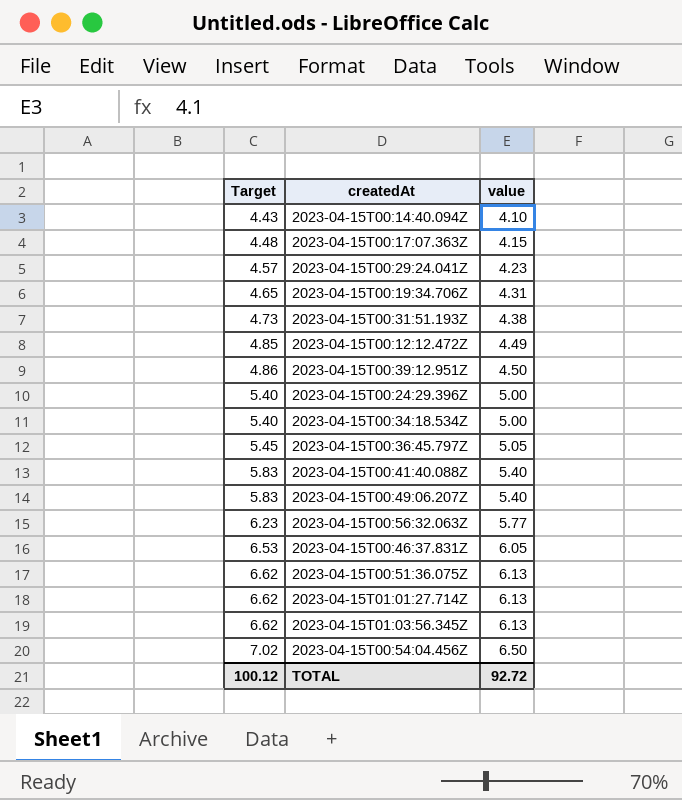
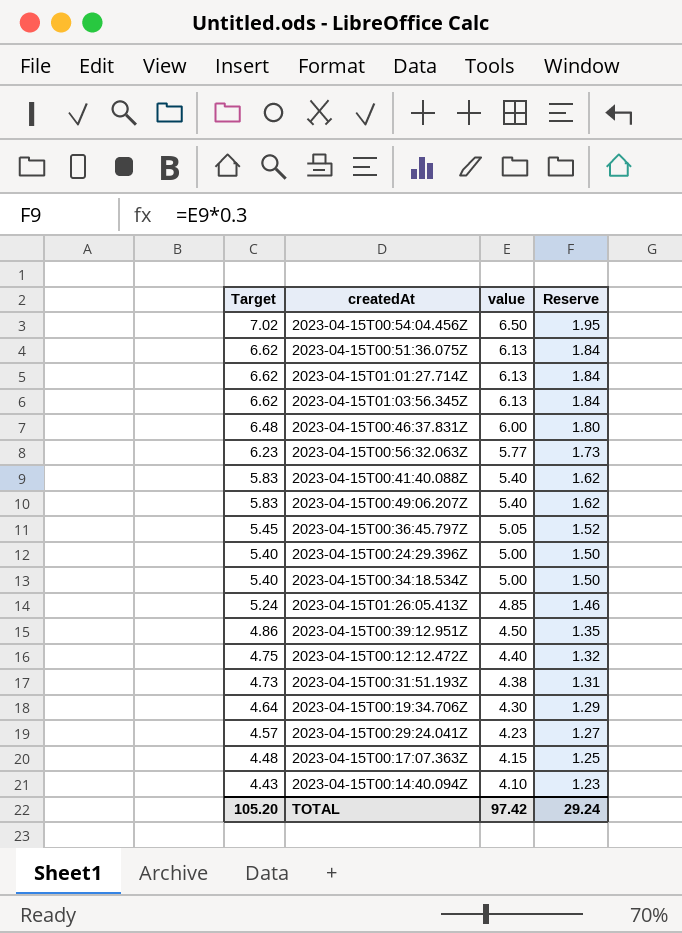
row order: Target ascending -> Target descending
column Reserve | formula: none -> [value] * 0.3
2023-04-15T00:46:37.831Z | Target: 6.53 -> 6.48
2023-04-15T00:46:37.831Z | value: 6.05 -> 6.00
row 2023-04-15T01:26:05.413Z: none -> 5.24 | 4.85 | 1.46
2023-04-15T00:12:12.472Z | Target: 4.85 -> 4.75
2023-04-15T00:12:12.472Z | value: 4.49 -> 4.40
2023-04-15T00:19:34.706Z | Target: 4.65 -> 4.64
2023-04-15T00:19:34.706Z | value: 4.31 -> 4.30
TOTAL | Target: 100.12 -> 105.20
TOTAL | value: 92.72 -> 97.42

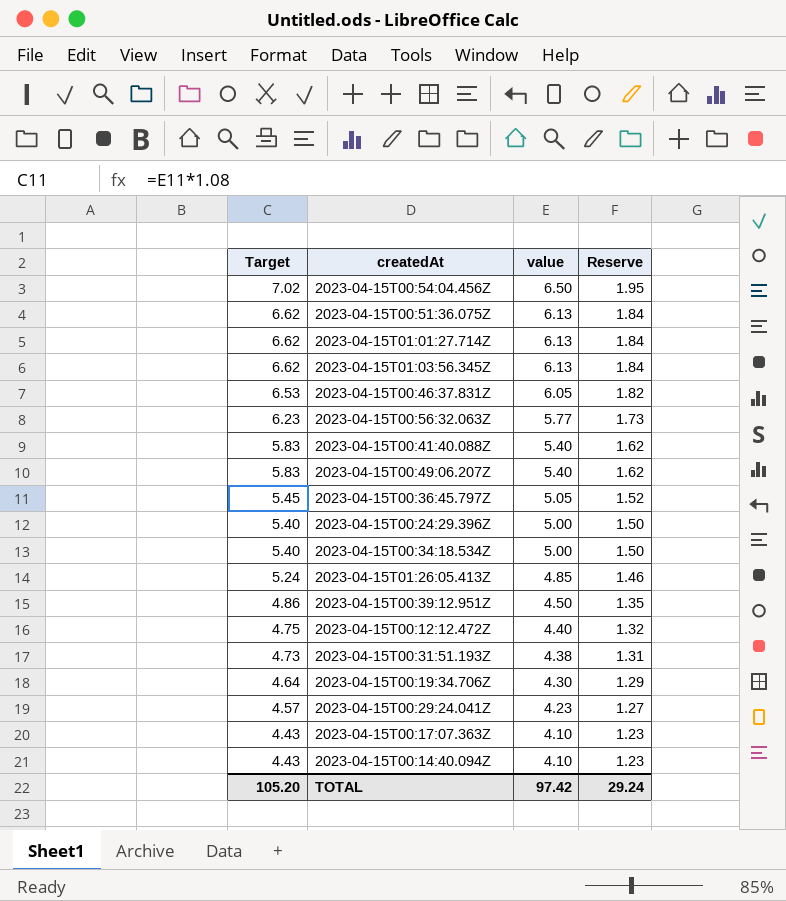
2023-04-15T00:46:37.831Z | Target: 6.48 -> 6.53
2023-04-15T00:46:37.831Z | value: 6.00 -> 6.05
2023-04-15T00:46:37.831Z | Reserve: 1.80 -> 1.82
2023-04-15T00:17:07.363Z | Target: 4.48 -> 4.43
2023-04-15T00:17:07.363Z | value: 4.15 -> 4.10
2023-04-15T00:17:07.363Z | Reserve: 1.25 -> 1.23

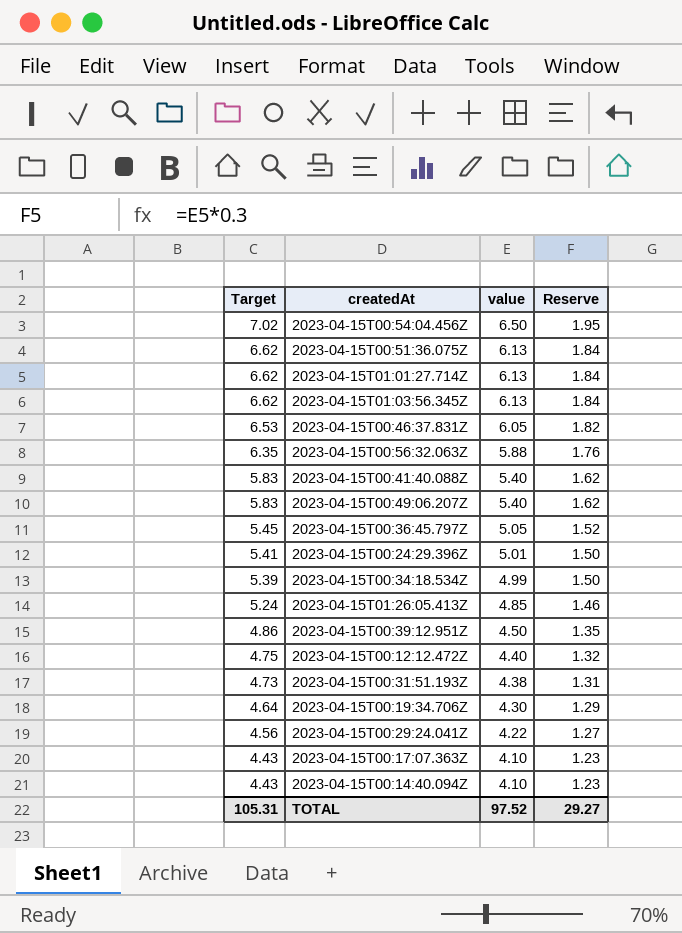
2023-04-15T00:56:32.063Z | Target: 6.23 -> 6.35
2023-04-15T00:56:32.063Z | value: 5.77 -> 5.88
2023-04-15T00:56:32.063Z | Reserve: 1.73 -> 1.76
2023-04-15T00:24:29.396Z | Target: 5.40 -> 5.41
2023-04-15T00:24:29.396Z | value: 5.00 -> 5.01
2023-04-15T00:34:18.534Z | Target: 5.40 -> 5.39
2023-04-15T00:34:18.534Z | value: 5.00 -> 4.99
2023-04-15T00:29:24.041Z | Target: 4.57 -> 4.56
2023-04-15T00:29:24.041Z | value: 4.23 -> 4.22
TOTAL | Target: 105.20 -> 105.31
TOTAL | value: 97.42 -> 97.52
TOTAL | Reserve: 29.24 -> 29.27

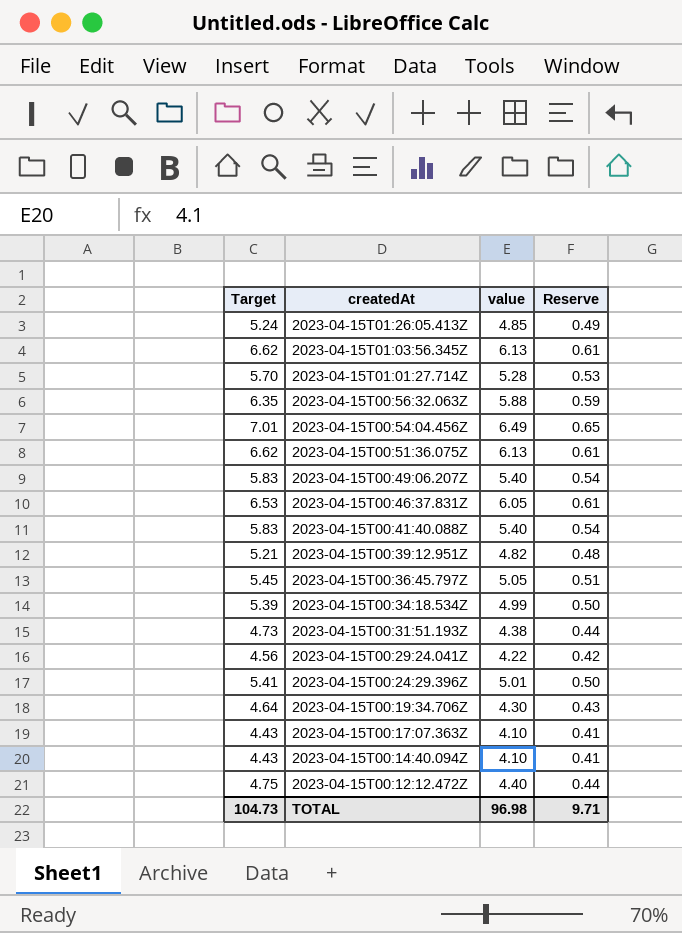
row order: Target descending -> createdAt descending
column Reserve | formula: [value] * 0.3 -> [value] * 0.1
2023-04-15T01:01:27.714Z | Target: 6.62 -> 5.70
2023-04-15T01:01:27.714Z | value: 6.13 -> 5.28
2023-04-15T00:54:04.456Z | Target: 7.02 -> 7.01
2023-04-15T00:54:04.456Z | value: 6.50 -> 6.49
2023-04-15T00:39:12.951Z | Target: 4.86 -> 5.21
2023-04-15T00:39:12.951Z | value: 4.50 -> 4.82
TOTAL | Target: 105.31 -> 104.73
TOTAL | value: 97.52 -> 96.98
TOTAL | Reserve: 29.27 -> 9.71

